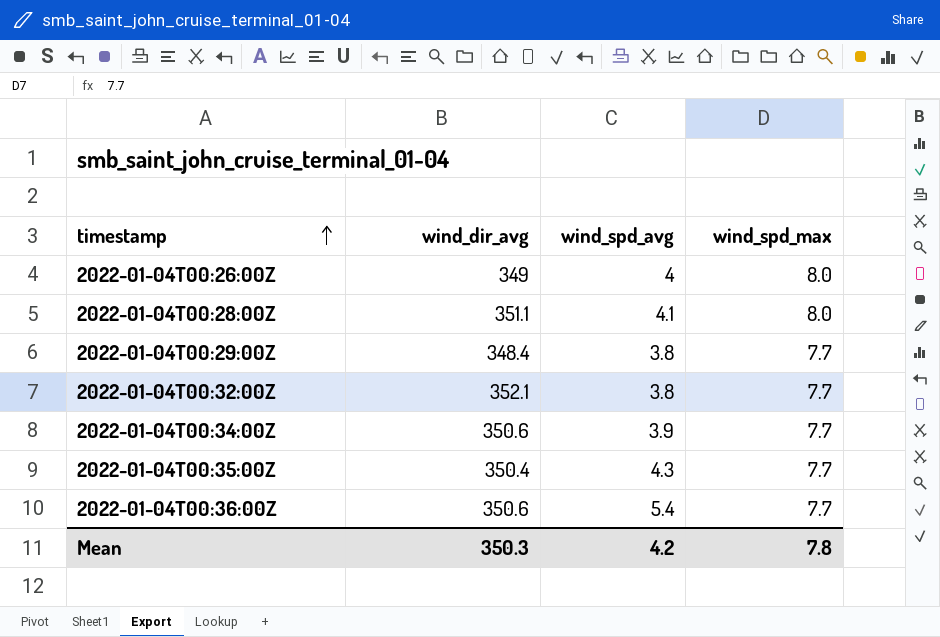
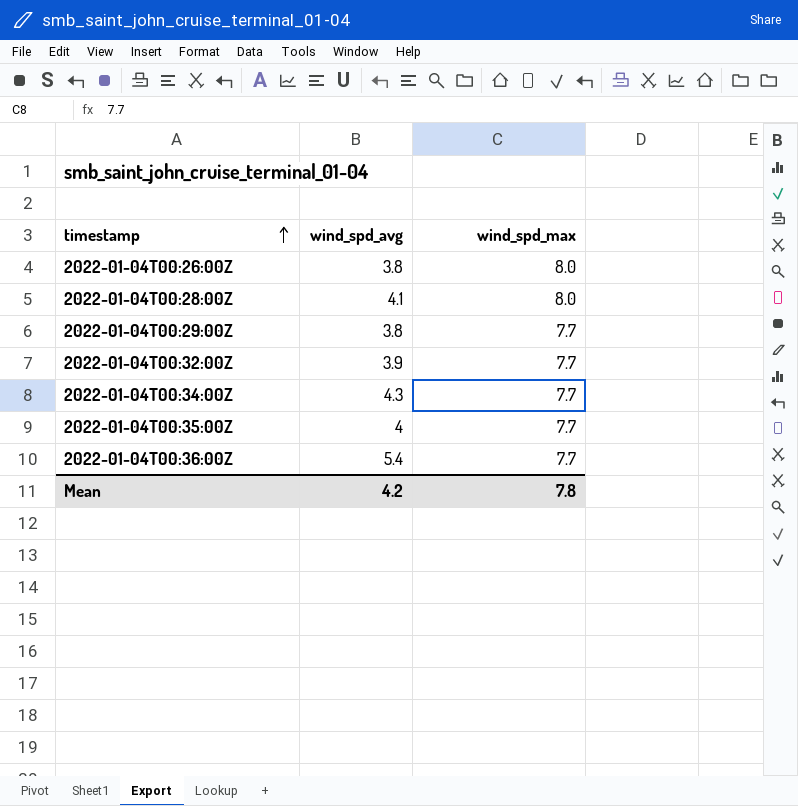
column wind_dir_avg | position: 2 -> none
2022-01-04T00:26:00Z | wind_spd_avg: 4 -> 3.8
2022-01-04T00:32:00Z | wind_spd_avg: 3.8 -> 3.9
2022-01-04T00:34:00Z | wind_spd_avg: 3.9 -> 4.3
2022-01-04T00:35:00Z | wind_spd_avg: 4.3 -> 4

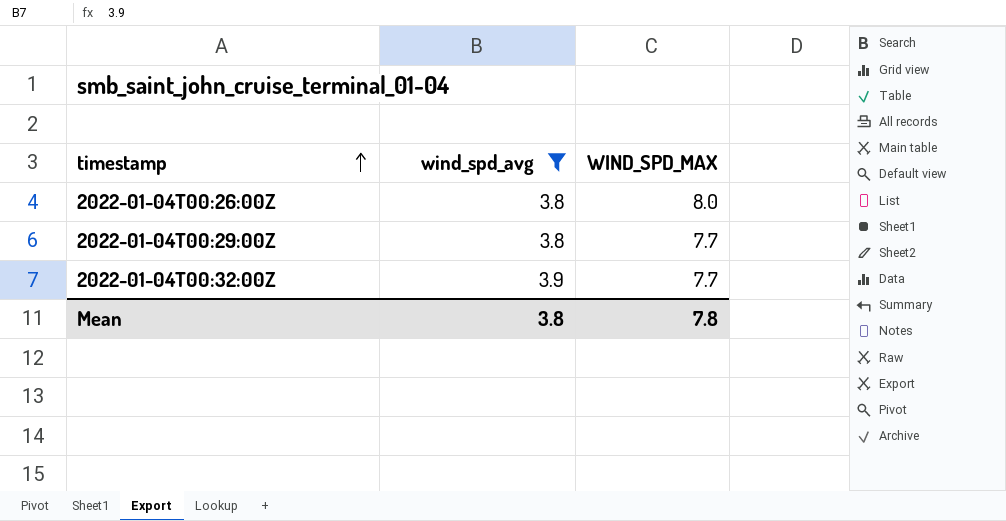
filter: none -> wind_spd_avg <= 3.9
column name: wind_spd_max -> WIND_SPD_MAX
Mean | wind_spd_avg: 4.2 -> 3.8

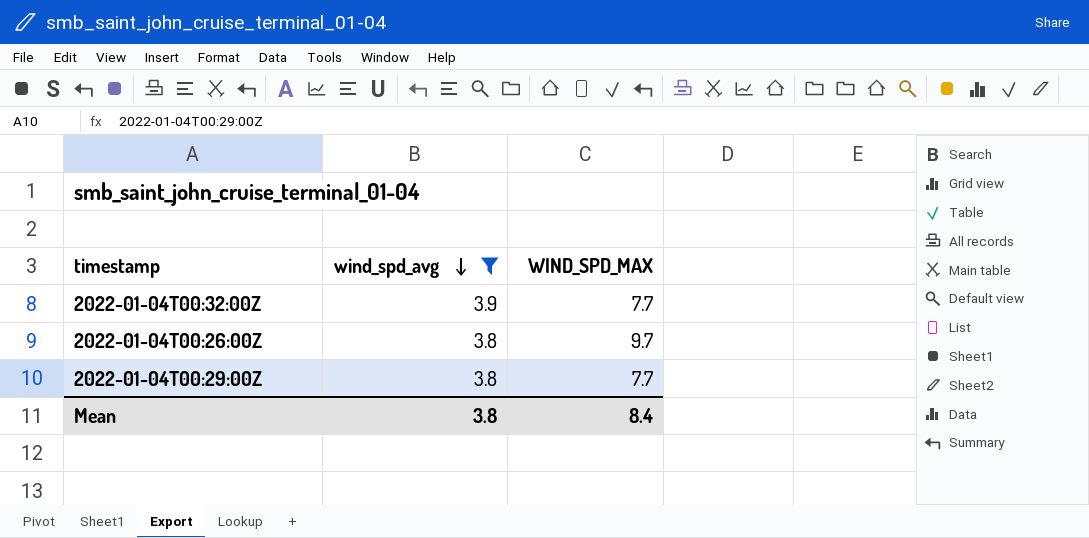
row order: timestamp ascending -> wind_spd_avg descending
2022-01-04T00:26:00Z | WIND_SPD_MAX: 8.0 -> 9.7
Mean | WIND_SPD_MAX: 7.8 -> 8.4

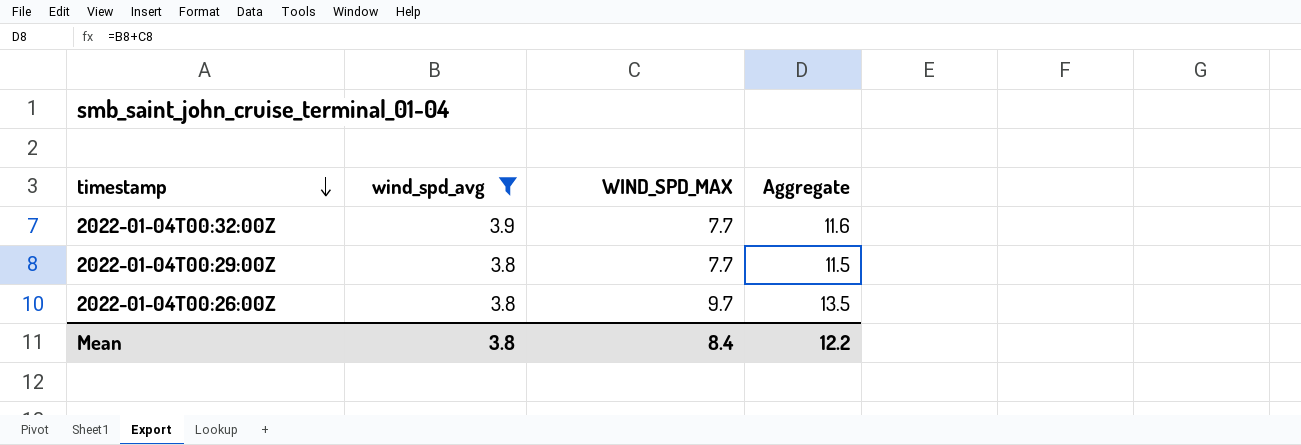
row order: wind_spd_avg descending -> timestamp descending
column Aggregate | formula: none -> [wind_spd_avg] + [WIND_SPD_MAX]

